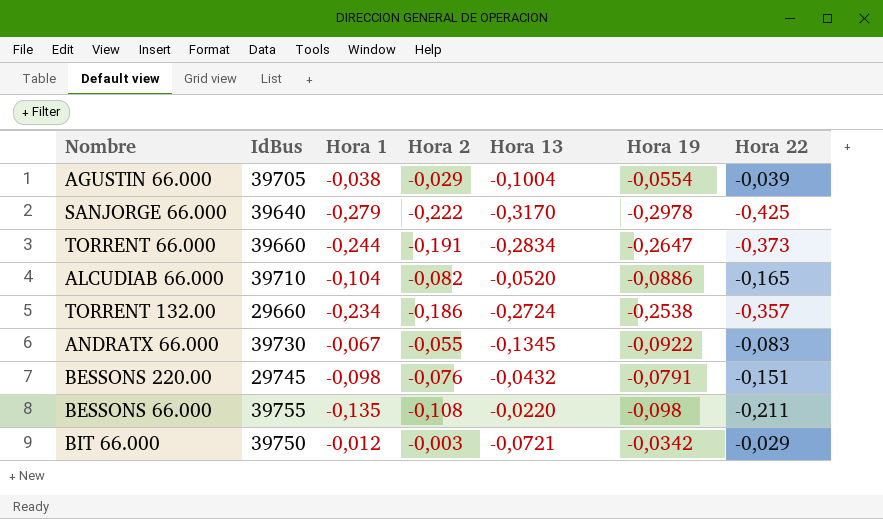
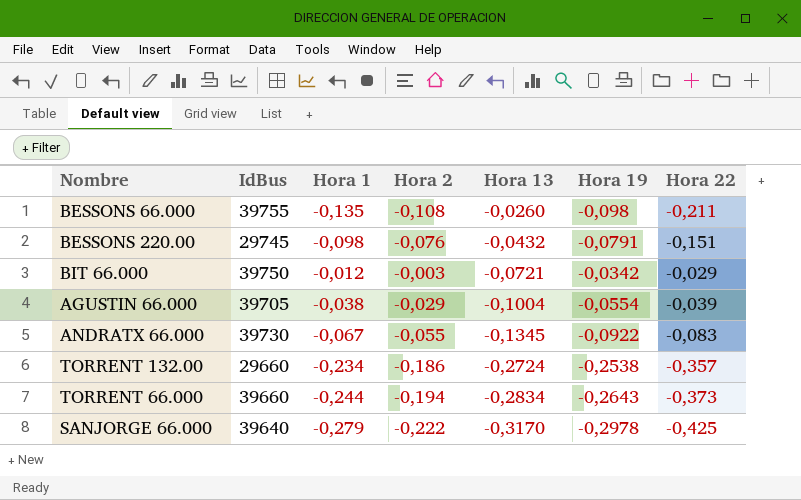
row order: none -> Hora 13 descending
row ALCUDIAB 66.000: 39710 | -0,104 | -0,082 | -0,0520 | -0,0886 | -0,165 -> none
BESSONS 66.000 | Hora 13: -0,0220 -> -0,0260
TORRENT 66.000 | Hora 2: -0,191 -> -0,194
TORRENT 66.000 | Hora 19: -0,2647 -> -0,2643

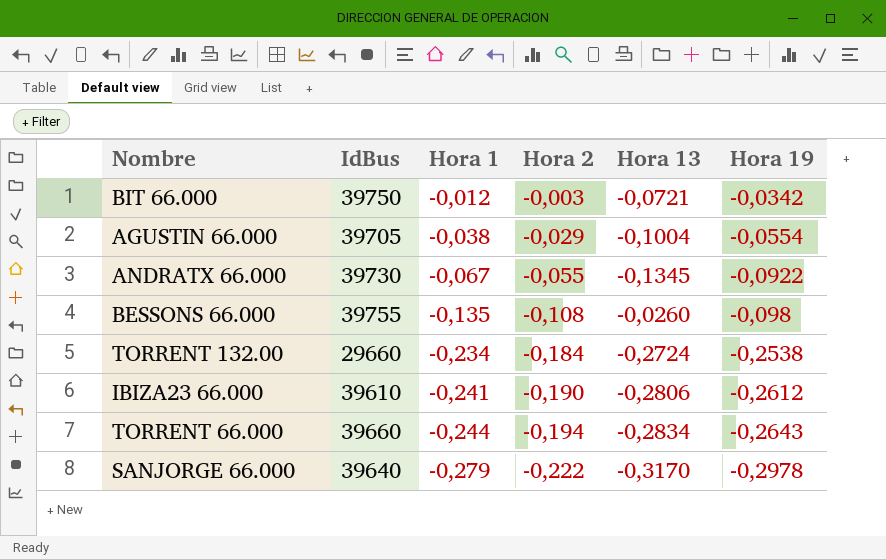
row order: Hora 13 descending -> Hora 1 descending
column Hora 22 | position: 7 -> none
row BESSONS 220.00: 29745 | -0,098 | -0,076 | -0,0432 | -0,0791 | -0,151 -> none
TORRENT 132.00 | Hora 2: -0,186 -> -0,184
row IBIZA23 66.000: none -> 39610 | -0,241 | -0,190 | -0,2806 | -0,2612

